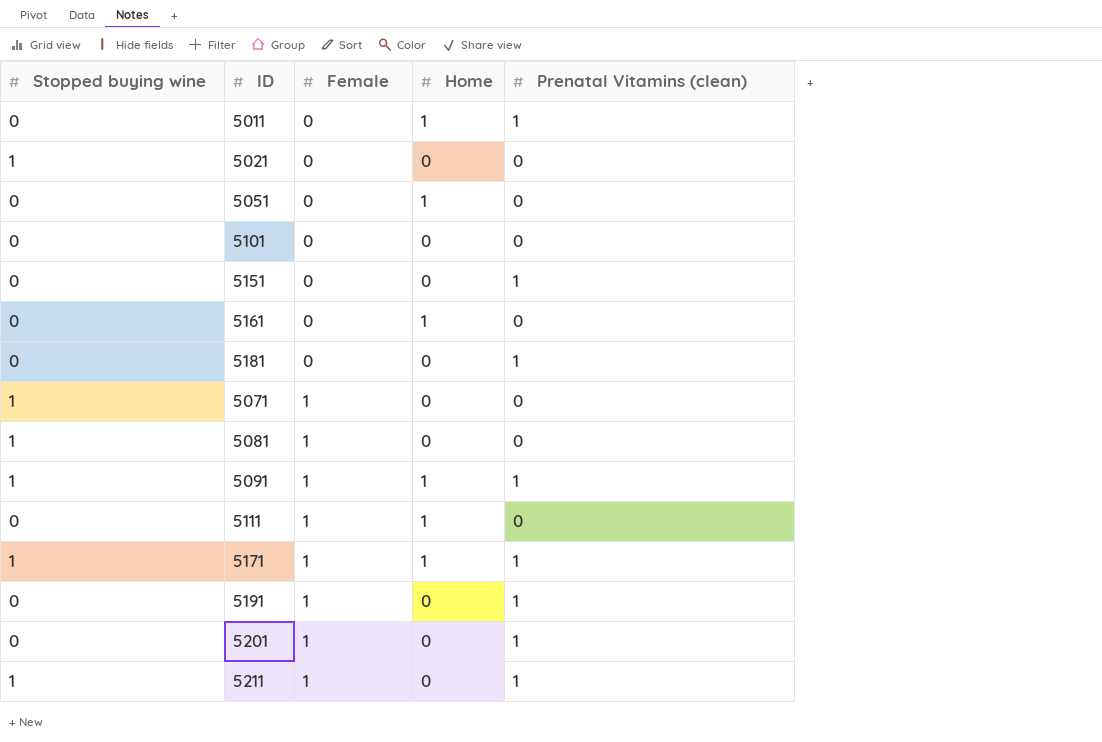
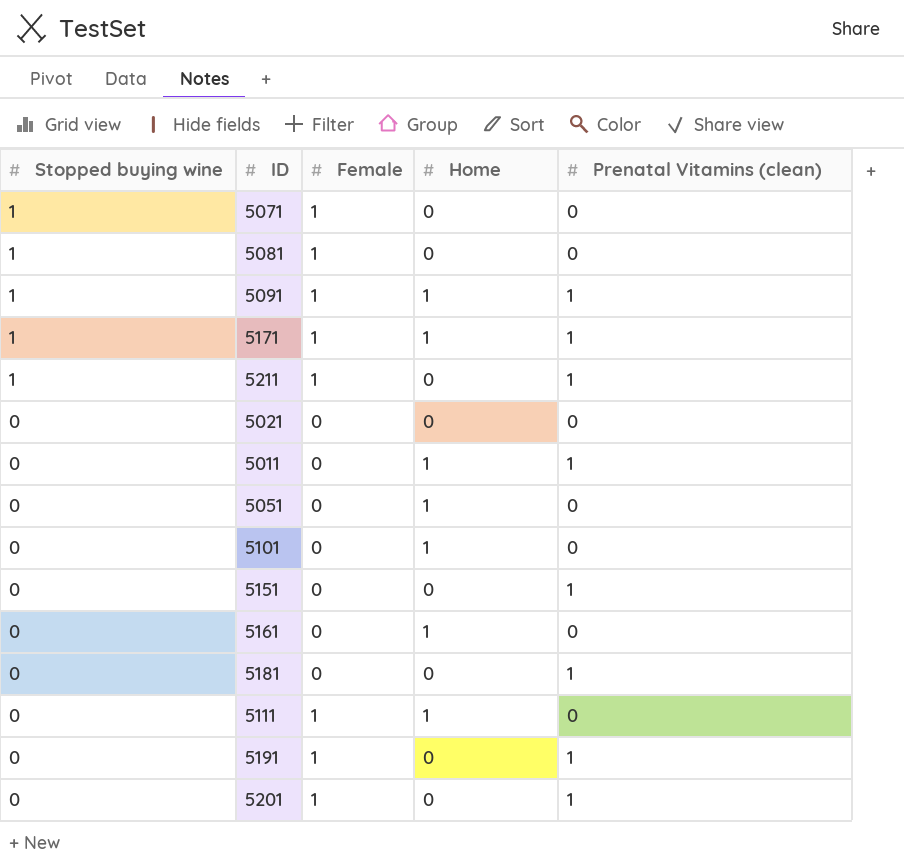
row order: Female ascending -> Stopped buying wine descending
5021 | Stopped buying wine: 1 -> 0
5101 | Home: 0 -> 1

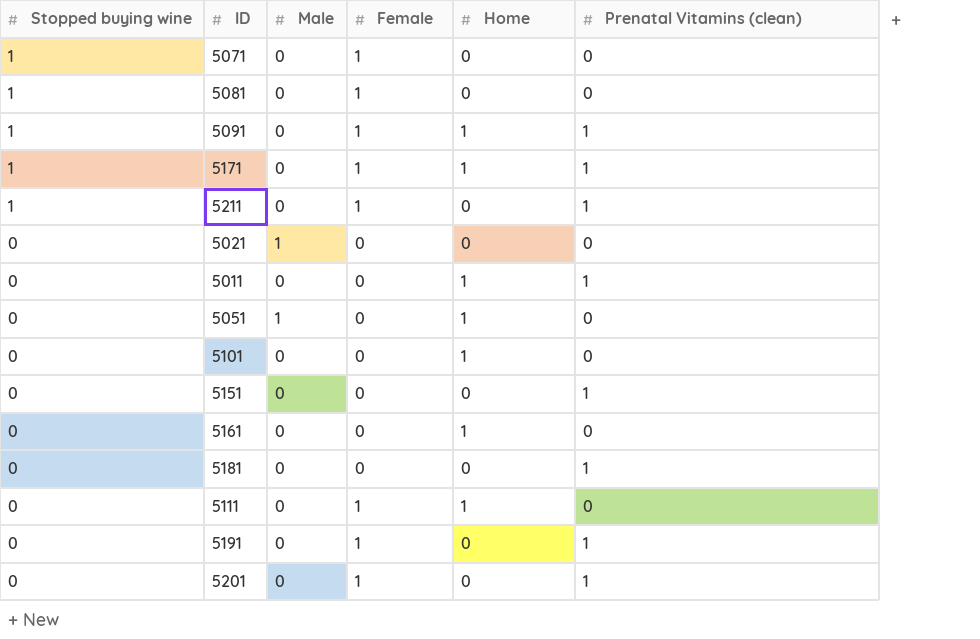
column Male | position: none -> 3

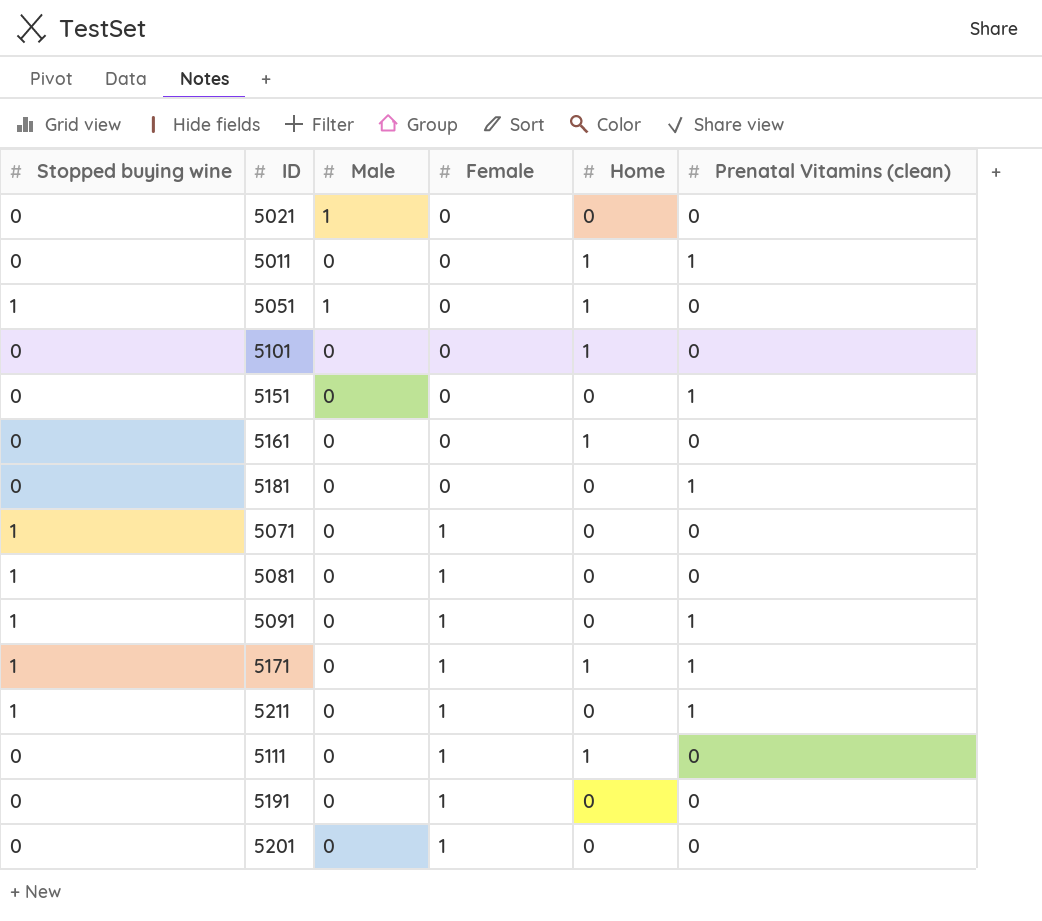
row order: Stopped buying wine descending -> Female ascending
5051 | Stopped buying wine: 0 -> 1
5091 | Home: 1 -> 0
5191 | Prenatal Vitamins (clean): 1 -> 0
5201 | Prenatal Vitamins (clean): 1 -> 0

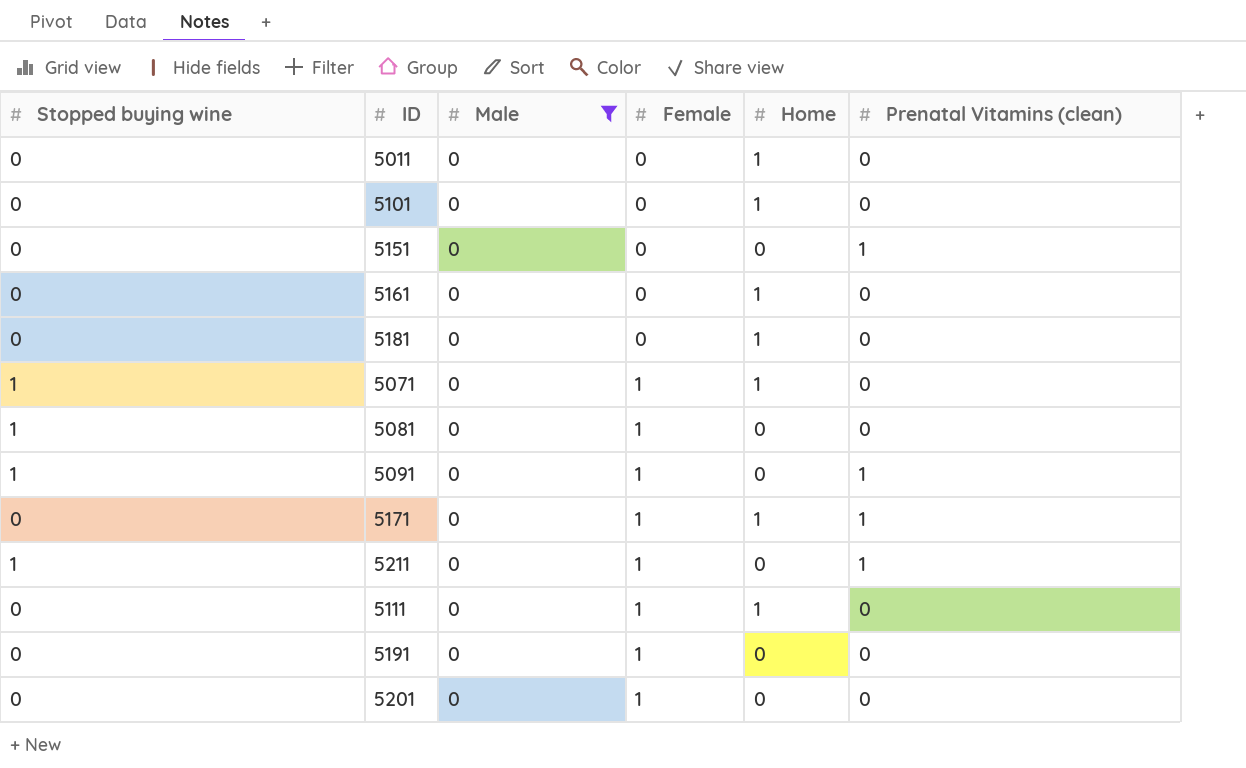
filter: none -> Male = 0
5011 | Prenatal Vitamins (clean): 1 -> 0
5181 | Home: 0 -> 1
5181 | Prenatal Vitamins (clean): 1 -> 0
5071 | Home: 0 -> 1
5171 | Stopped buying wine: 1 -> 0

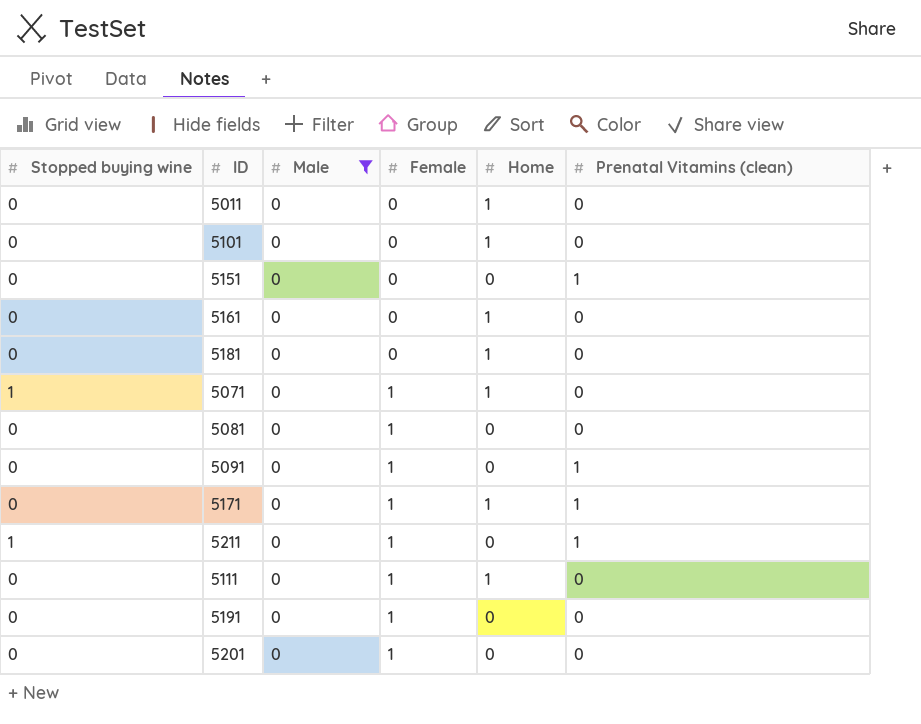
5081 | Stopped buying wine: 1 -> 0
5091 | Stopped buying wine: 1 -> 0

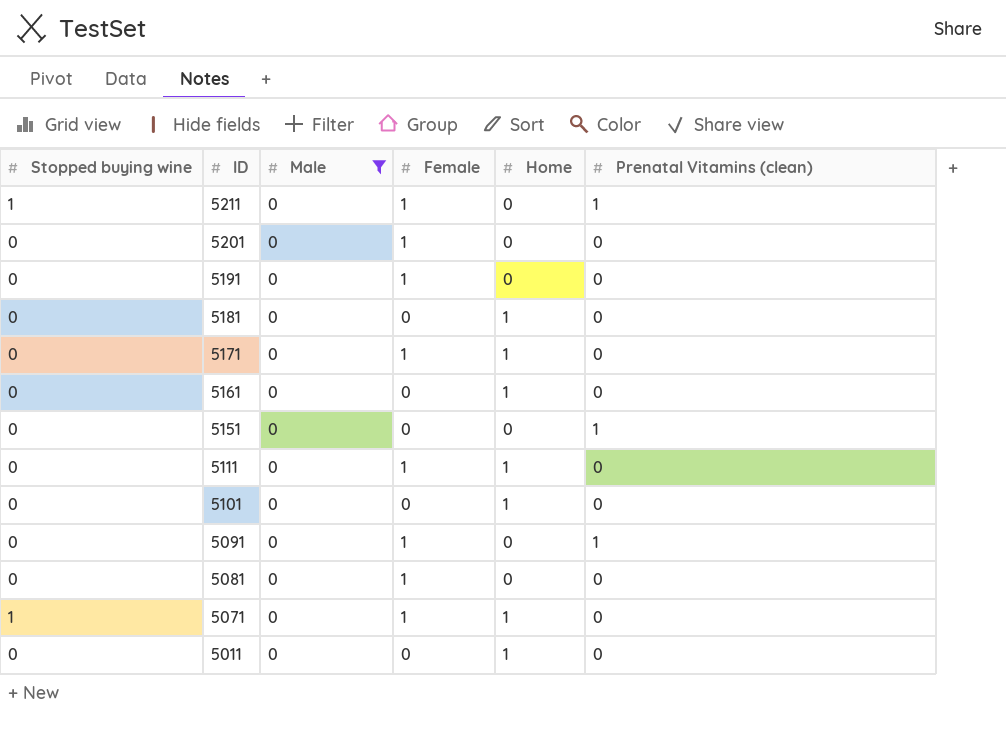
row order: Female ascending -> ID descending
5171 | Prenatal Vitamins (clean): 1 -> 0

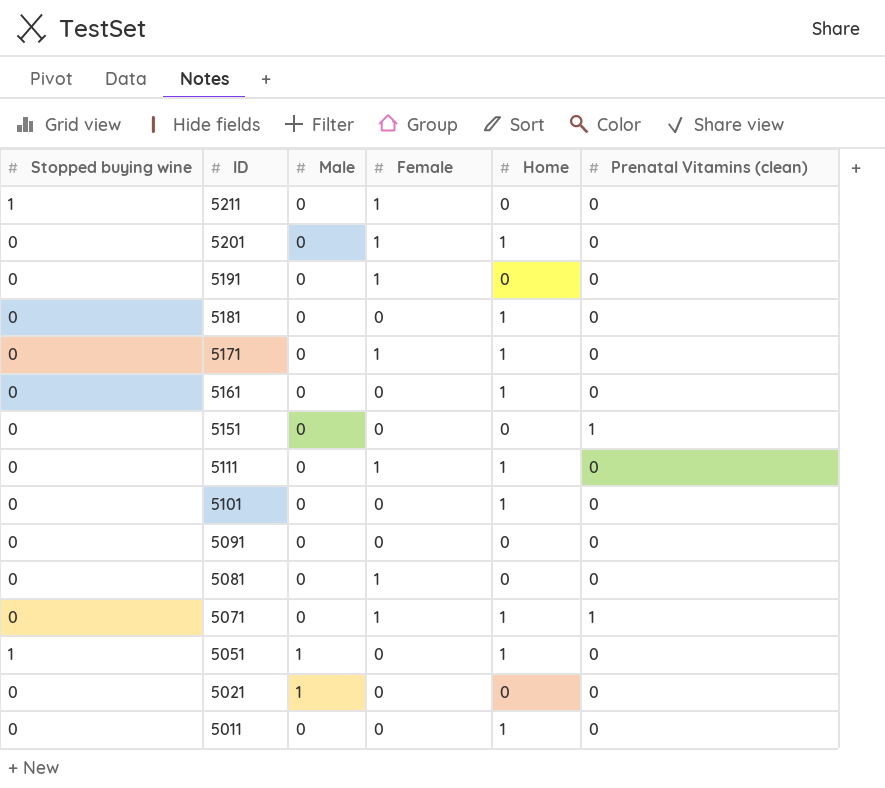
filter: Male = 0 -> none
5211 | Prenatal Vitamins (clean): 1 -> 0
5201 | Home: 0 -> 1
5091 | Female: 1 -> 0
5091 | Prenatal Vitamins (clean): 1 -> 0
5071 | Stopped buying wine: 1 -> 0
5071 | Prenatal Vitamins (clean): 0 -> 1

